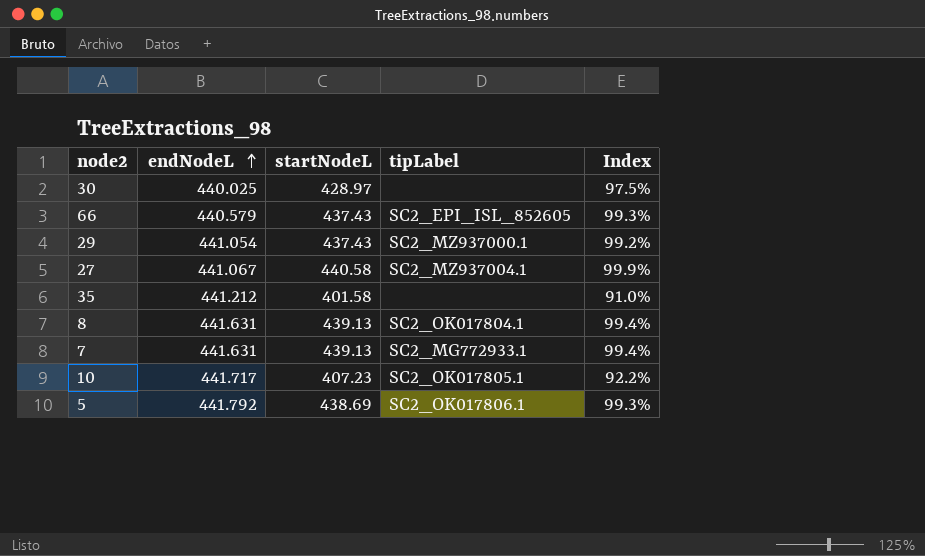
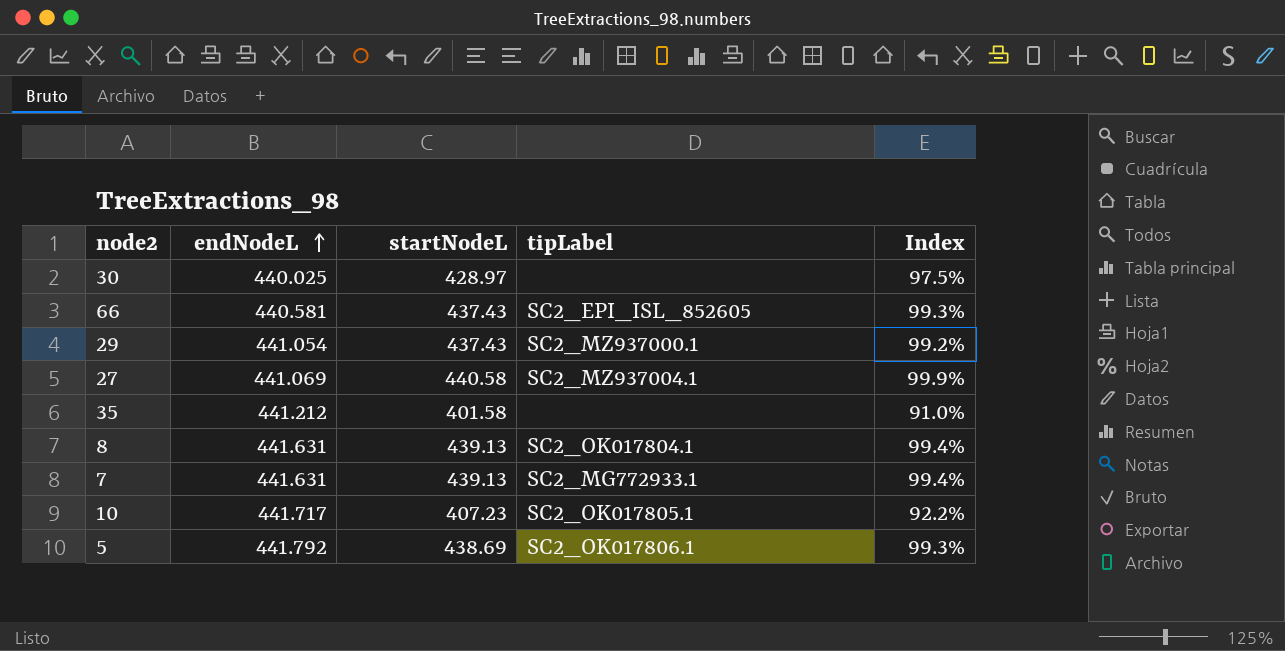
66 | endNodeL: 440.579 -> 440.581
27 | endNodeL: 441.067 -> 441.069

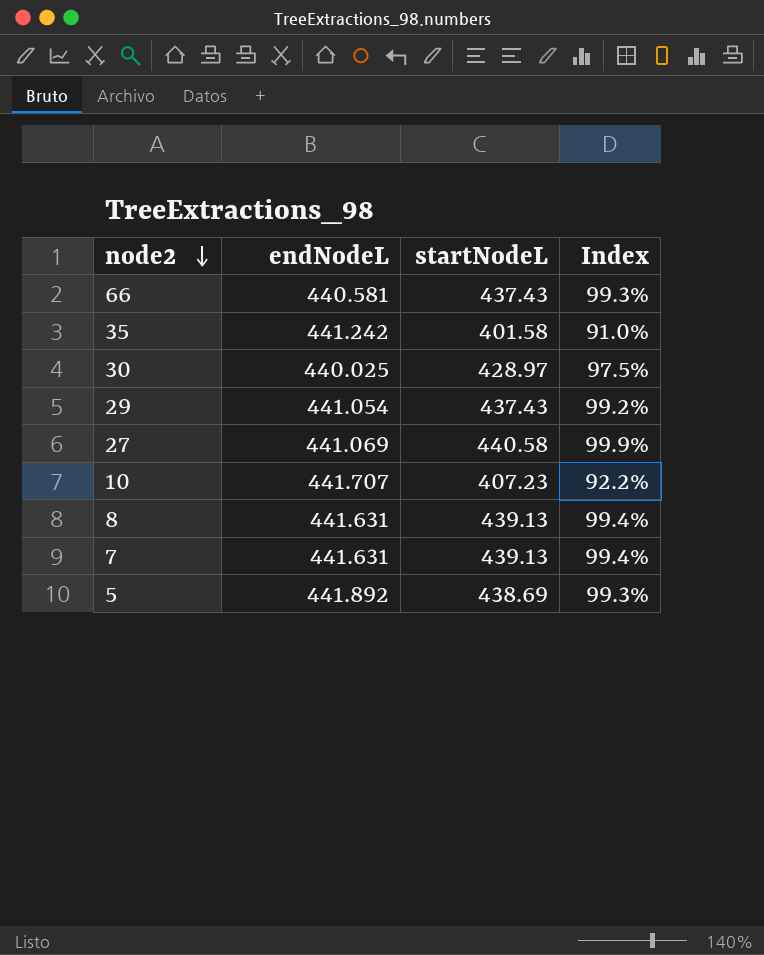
row order: endNodeL ascending -> node2 descending
column tipLabel | position: 4 -> none
35 | endNodeL: 441.212 -> 441.242
10 | endNodeL: 441.717 -> 441.707
5 | endNodeL: 441.792 -> 441.892

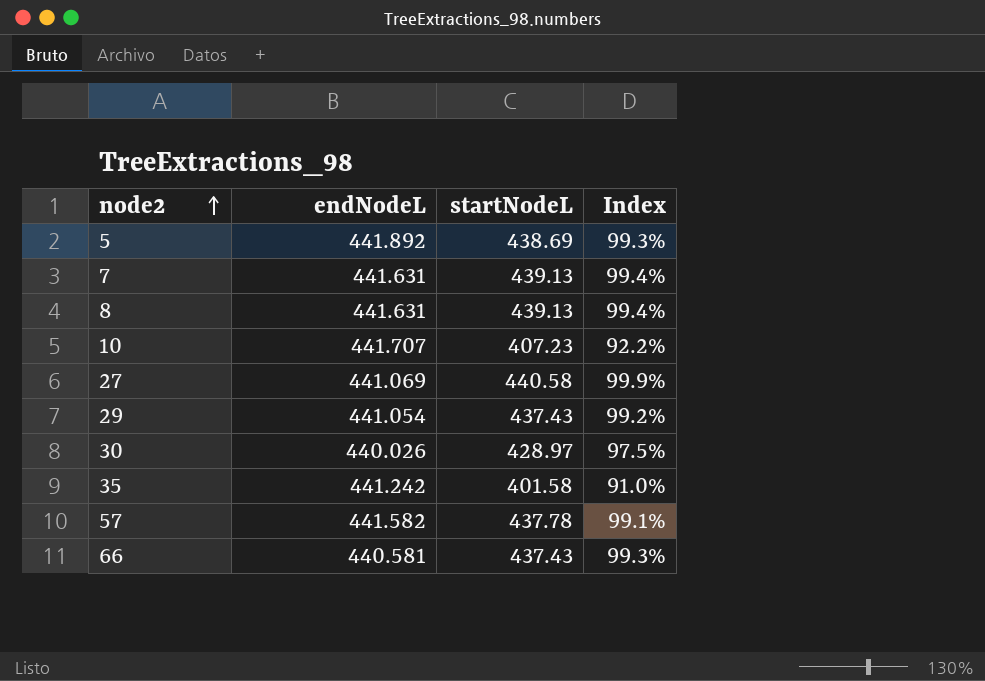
row order: node2 descending -> node2 ascending
30 | endNodeL: 440.025 -> 440.026
row 57: none -> 441.582 | 437.78 | 99.1%

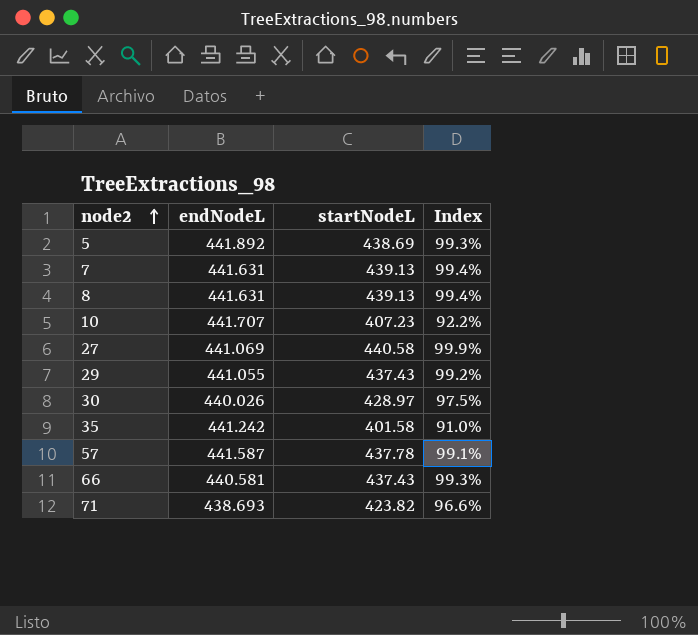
29 | endNodeL: 441.054 -> 441.055
57 | endNodeL: 441.582 -> 441.587
row 71: none -> 438.693 | 423.82 | 96.6%

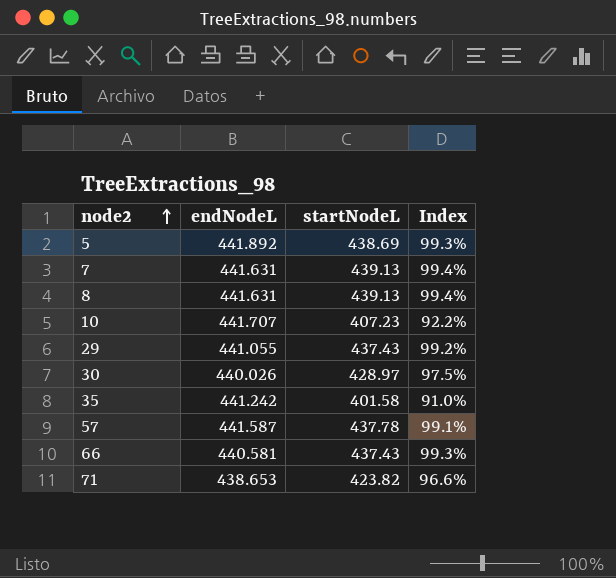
row 27: 441.069 | 440.58 | 99.9% -> none
71 | endNodeL: 438.693 -> 438.653

